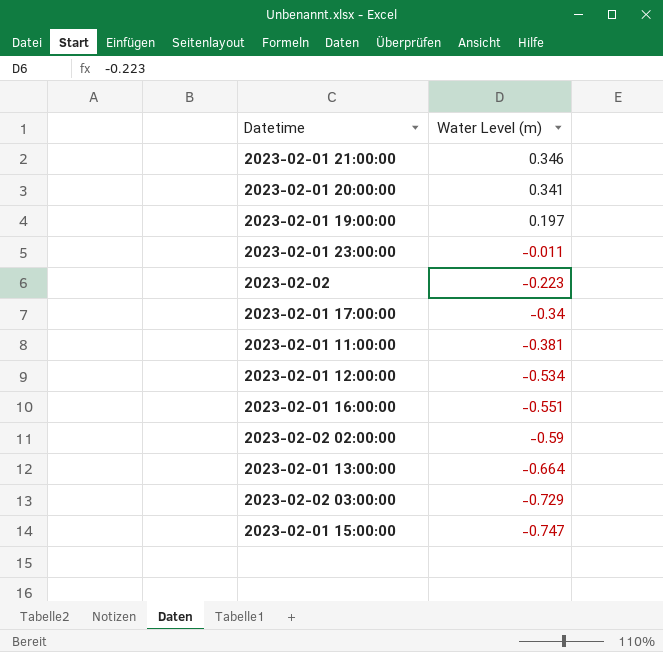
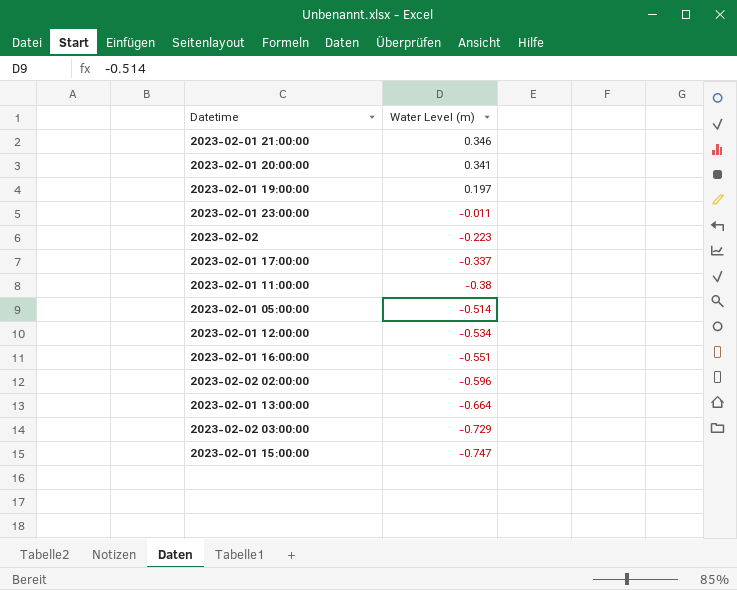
2023-02-01 17:00:00 | Water Level (m): -0.34 -> -0.337
2023-02-01 11:00:00 | Water Level (m): -0.381 -> -0.38
row 2023-02-01 05:00:00: none -> -0.514
2023-02-02 02:00:00 | Water Level (m): -0.59 -> -0.596

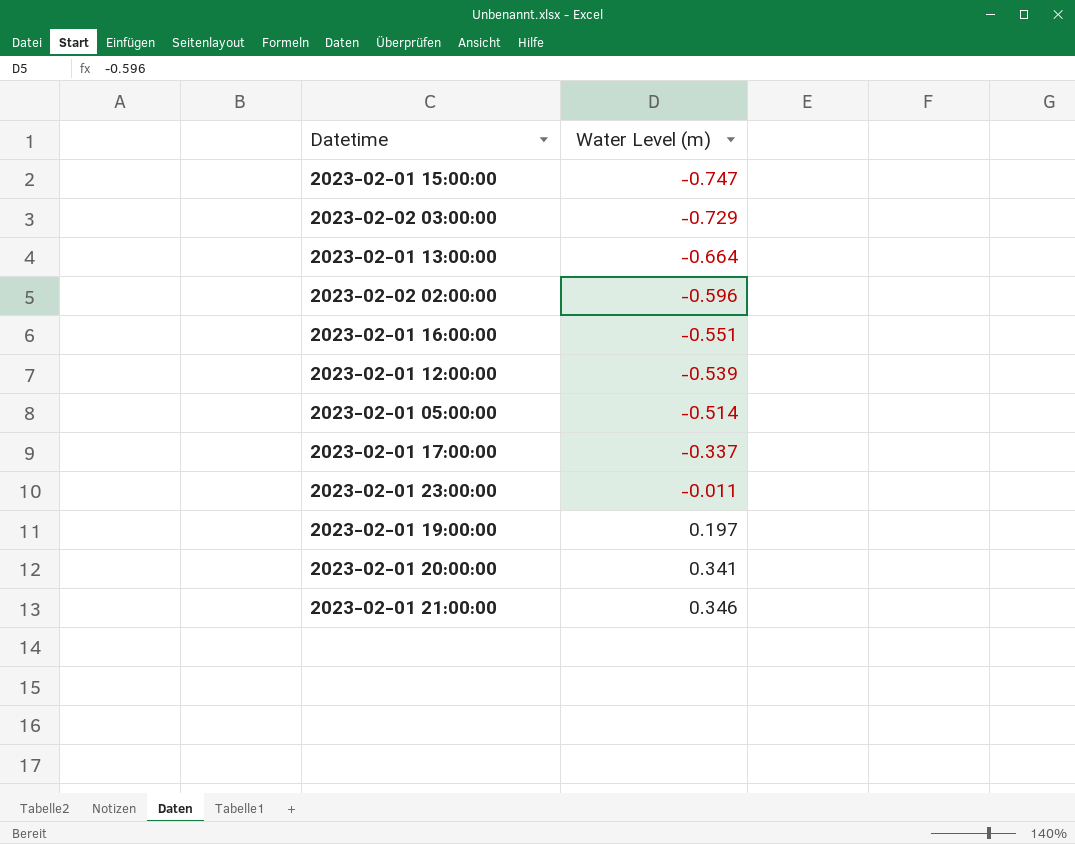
row order: Water Level (m) descending -> Water Level (m) ascending
row 2023-02-02: -0.223 -> none
row 2023-02-01 11:00:00: -0.38 -> none
2023-02-01 12:00:00 | Water Level (m): -0.534 -> -0.539

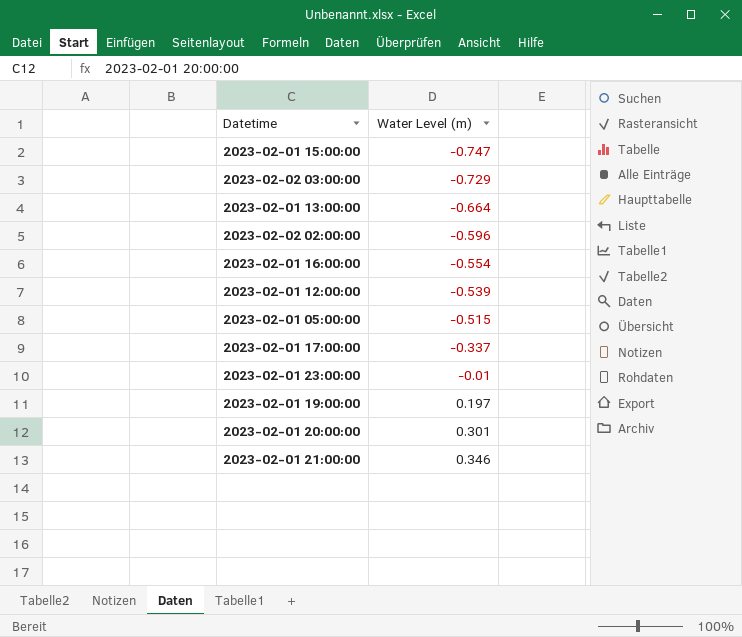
2023-02-01 16:00:00 | Water Level (m): -0.551 -> -0.554
2023-02-01 05:00:00 | Water Level (m): -0.514 -> -0.515
2023-02-01 23:00:00 | Water Level (m): -0.011 -> -0.01
2023-02-01 20:00:00 | Water Level (m): 0.341 -> 0.301

